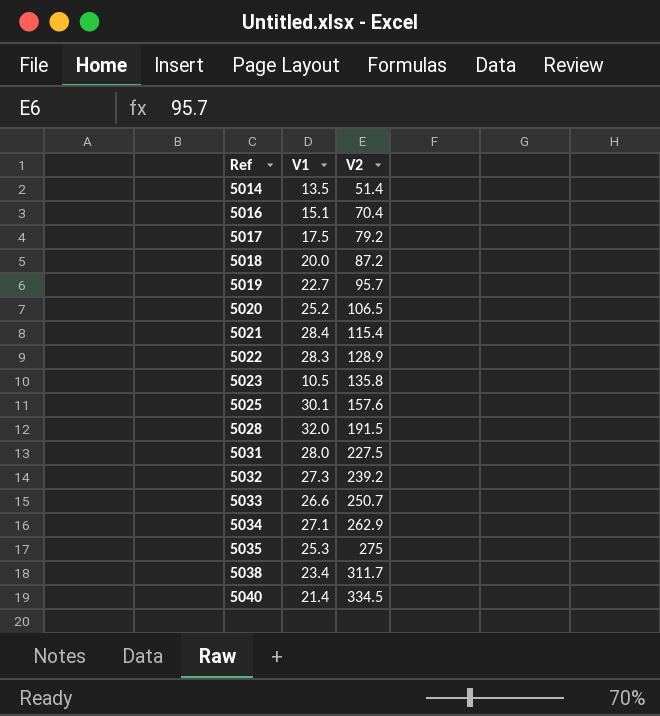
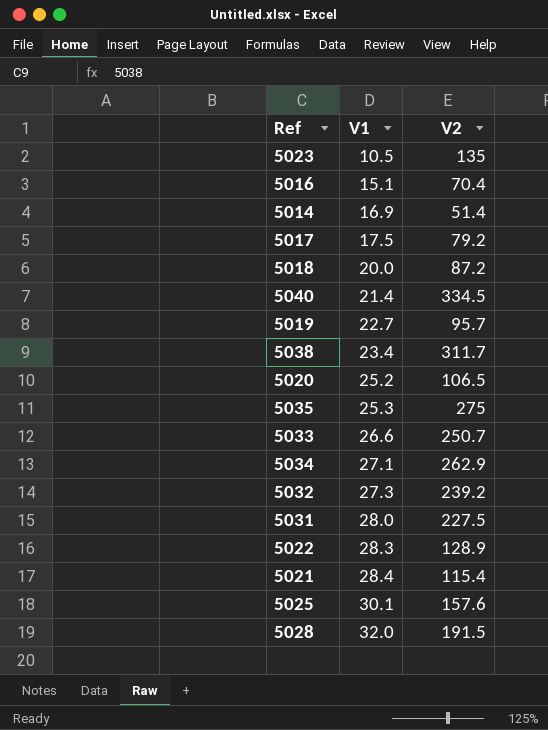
row order: Ref ascending -> V1 ascending
5023 | V2: 135.8 -> 135
5014 | V1: 13.5 -> 16.9

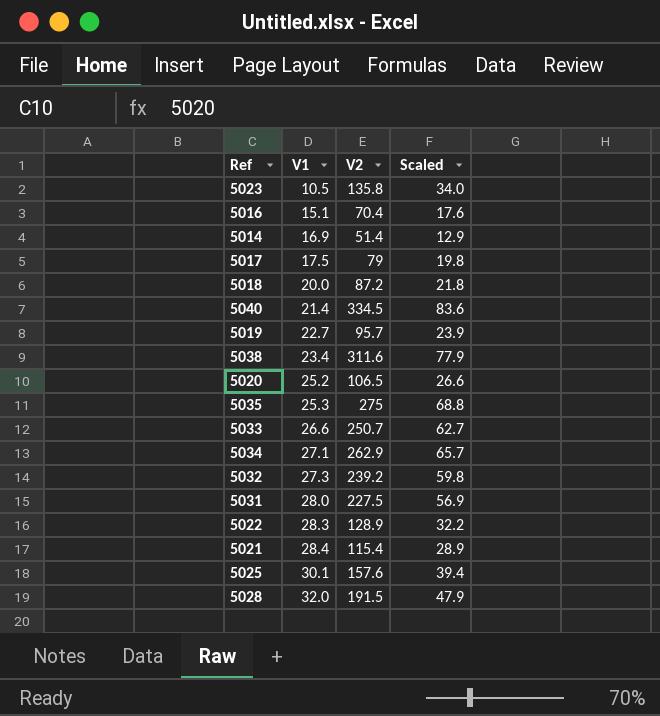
column Scaled | formula: none -> [V2] * 0.25
5023 | V2: 135 -> 135.8
5017 | V2: 79.2 -> 79
5038 | V2: 311.7 -> 311.6

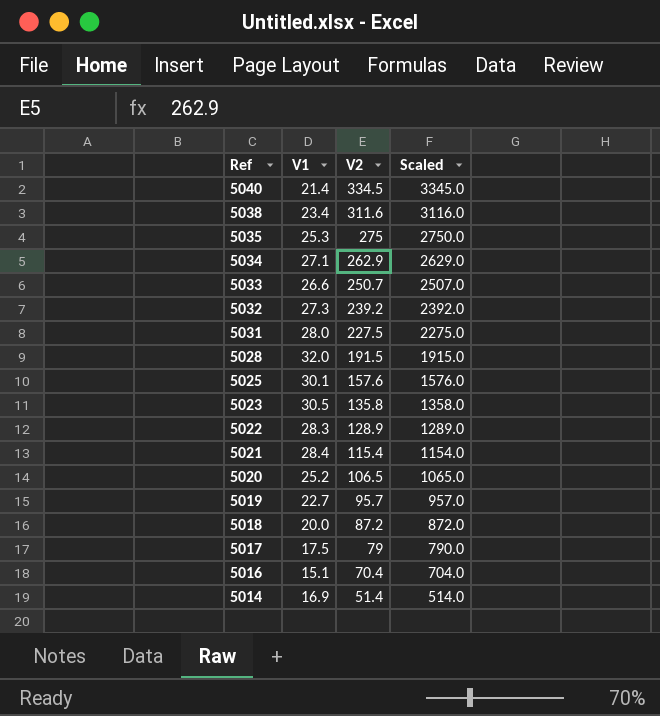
row order: V1 ascending -> Ref descending
column Scaled | formula: [V2] * 0.25 -> [V2] * 10
5023 | V1: 10.5 -> 30.5

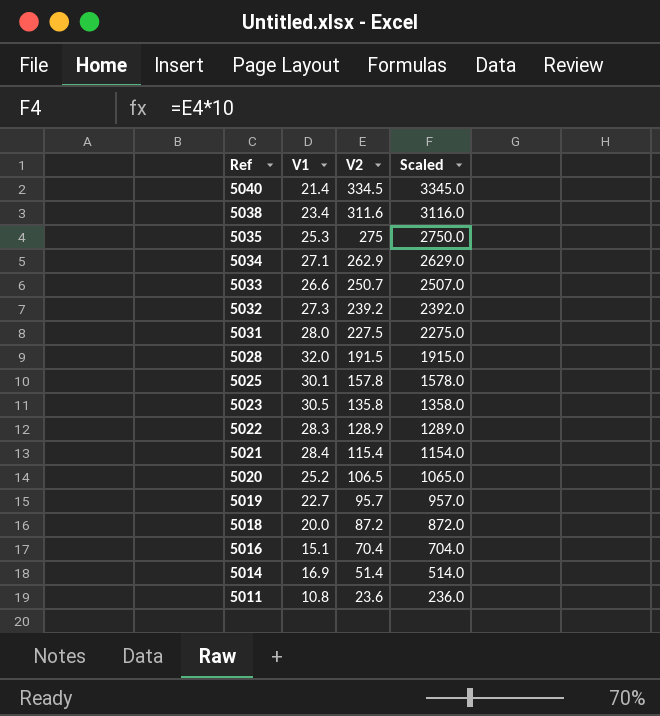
row 5017: 17.5 | 79 | 790.0 -> none
5025 | V2: 157.6 -> 157.8
5025 | Scaled: 1576.0 -> 1578.0
row 5011: none -> 10.8 | 23.6 | 236.0

